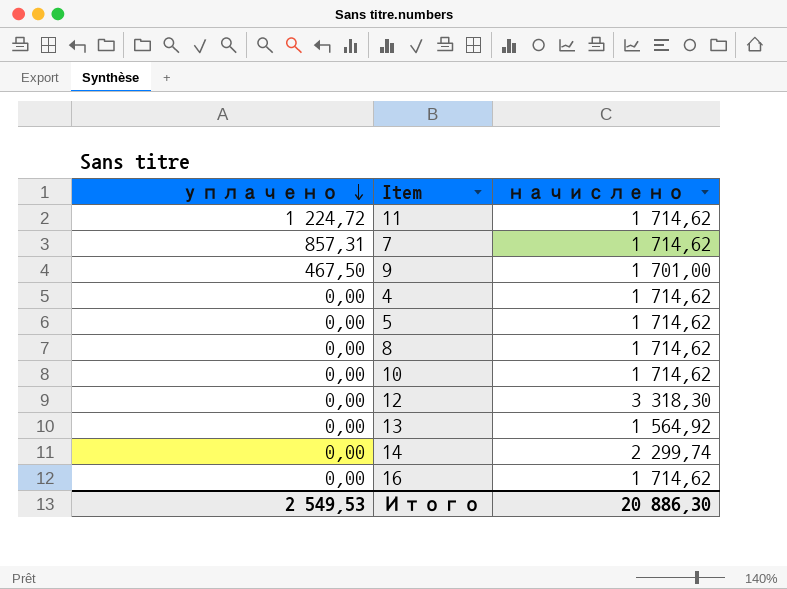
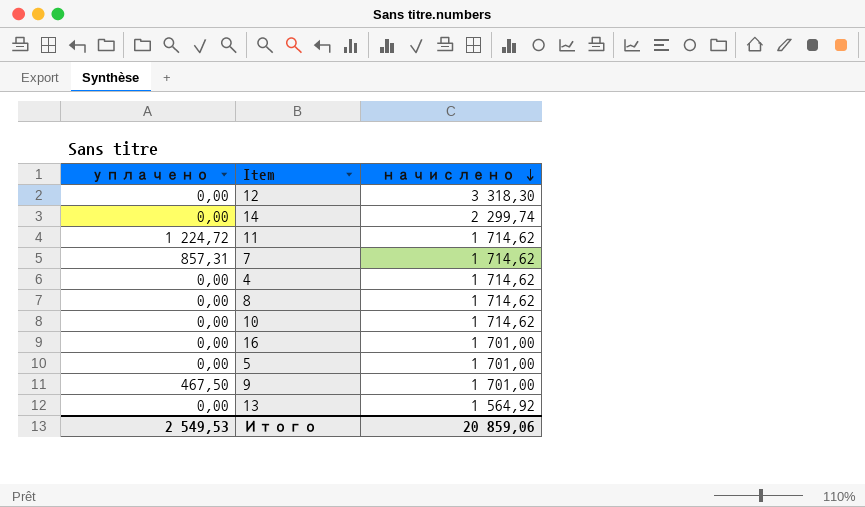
row order: уплачено descending -> начислено descending
16 | начислено: 1 714,62 -> 1 701,00
5 | начислено: 1 714,62 -> 1 701,00
Итого | начислено: 20 886,30 -> 20 859,06

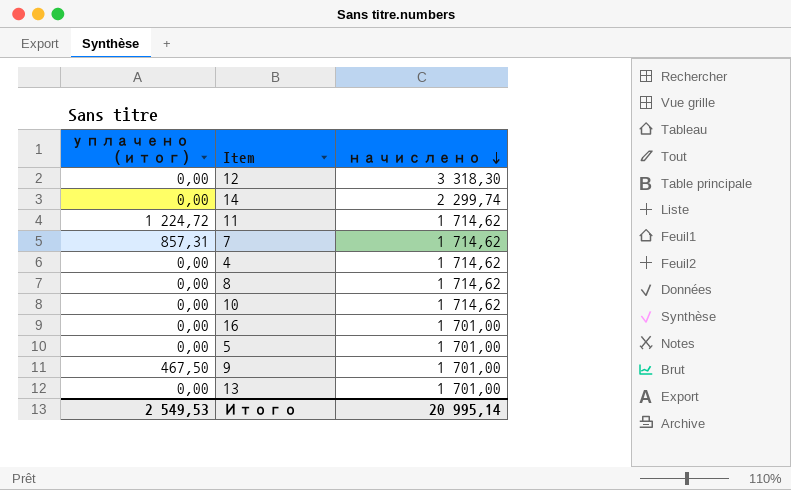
column name: уплачено -> уплачено (итог)
13 | начислено: 1 564,92 -> 1 701,00
Итого | начислено: 20 859,06 -> 20 995,14

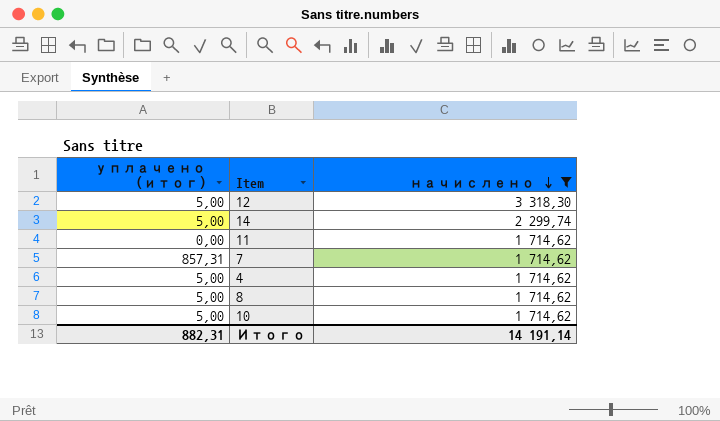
filter: none -> начислено != 1 701,00
12 | уплачено (итог): 0,00 -> 5,00
14 | уплачено (итог): 0,00 -> 5,00
11 | уплачено (итог): 1 224,72 -> 0,00
4 | уплачено (итог): 0,00 -> 5,00
8 | уплачено (итог): 0,00 -> 5,00
10 | уплачено (итог): 0,00 -> 5,00
Итого | уплачено (итог): 2 549,53 -> 882,31
Итого | начислено: 20 995,14 -> 14 191,14

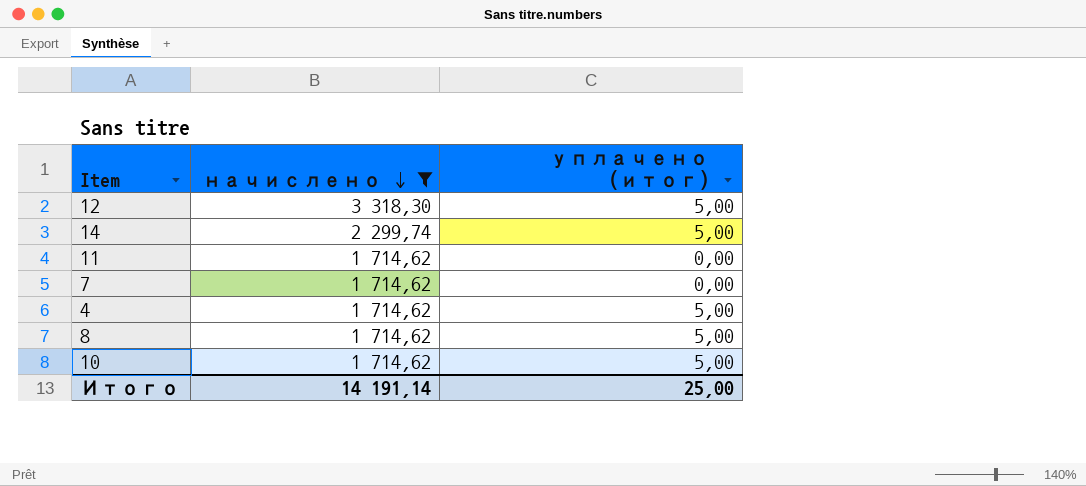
column уплачено (итог) | position: 1 -> 3
7 | уплачено (итог): 857,31 -> 0,00
Итого | уплачено (итог): 882,31 -> 25,00

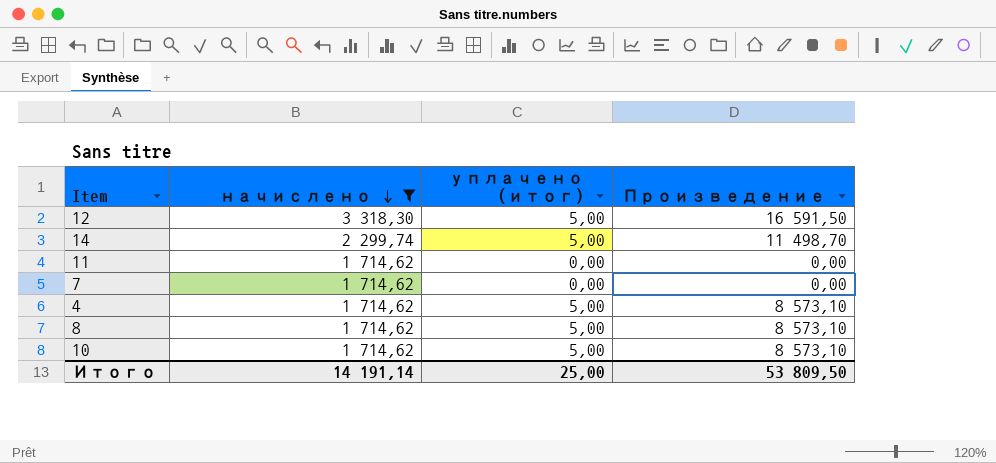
column Произведение | formula: none -> [начислено] * [уплачено (итог)]

